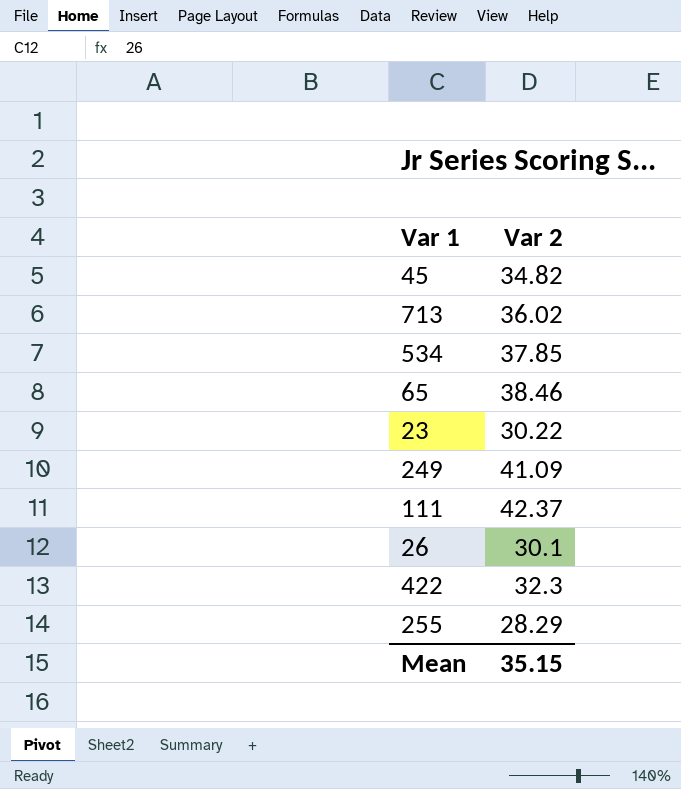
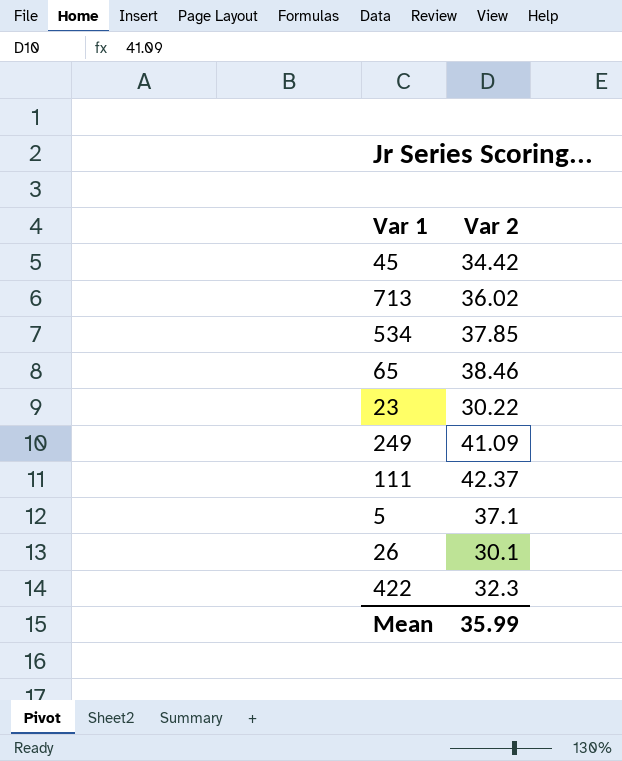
row 255: 28.29 -> none
45 | Var 2: 34.82 -> 34.42
row 5: none -> 37.1
Mean | Var 2: 35.15 -> 35.99

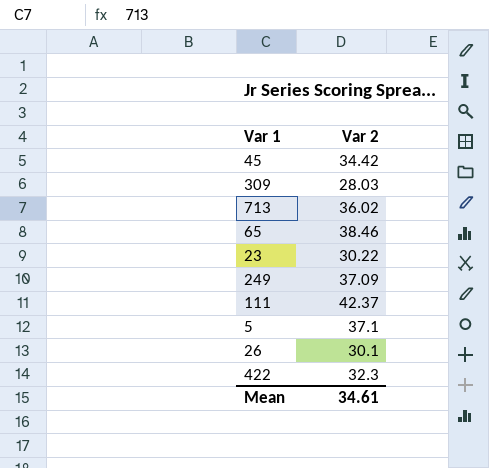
row 534: 37.85 -> none
row 309: none -> 28.03
249 | Var 2: 41.09 -> 37.09
Mean | Var 2: 35.99 -> 34.61

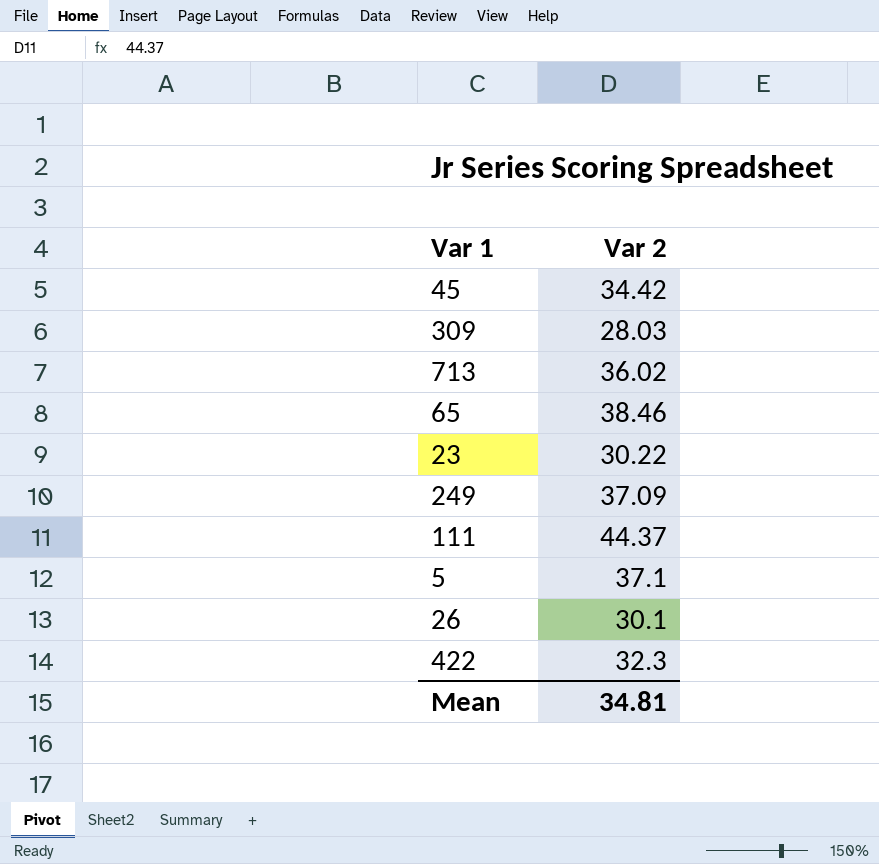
111 | Var 2: 42.37 -> 44.37
Mean | Var 2: 34.61 -> 34.81

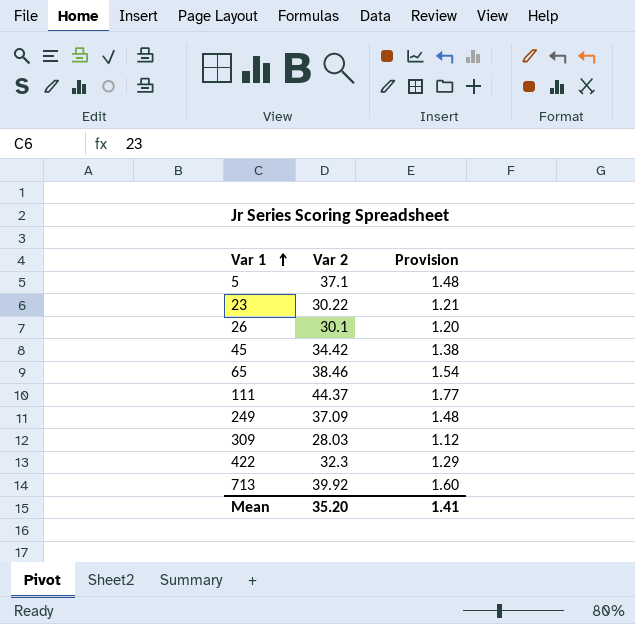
row order: none -> Var 1 ascending
column Provision | formula: none -> [Var 2] * 0.04
713 | Var 2: 36.02 -> 39.92
Mean | Var 2: 34.81 -> 35.20

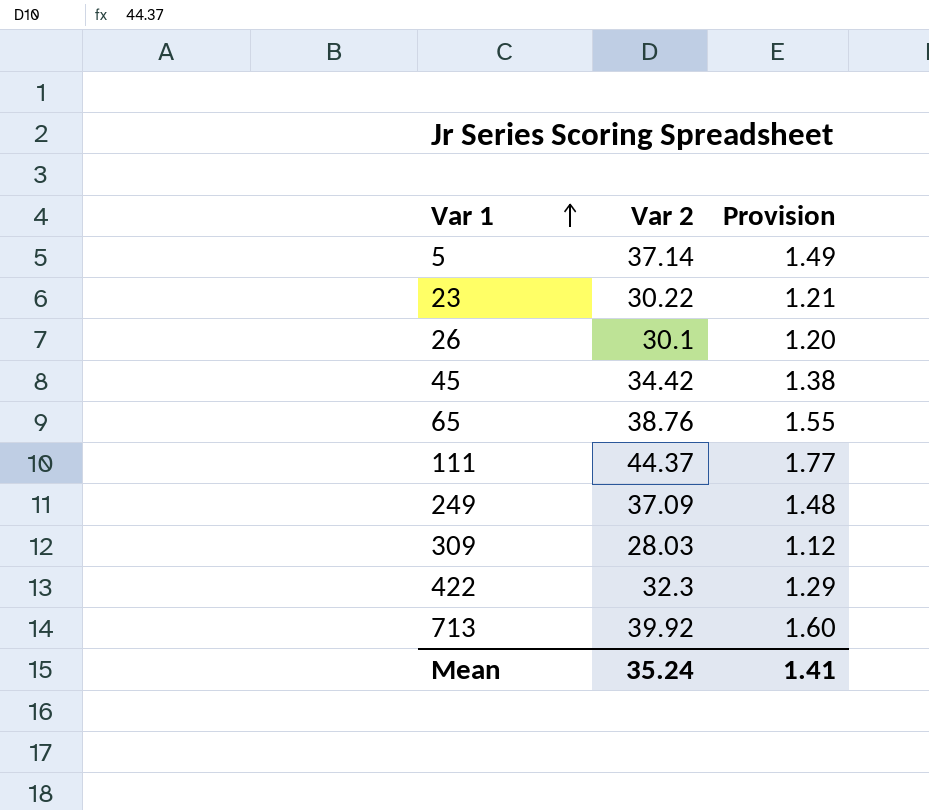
5 | Var 2: 37.1 -> 37.14
5 | Provision: 1.48 -> 1.49
65 | Var 2: 38.46 -> 38.76
65 | Provision: 1.54 -> 1.55
Mean | Var 2: 35.20 -> 35.24

